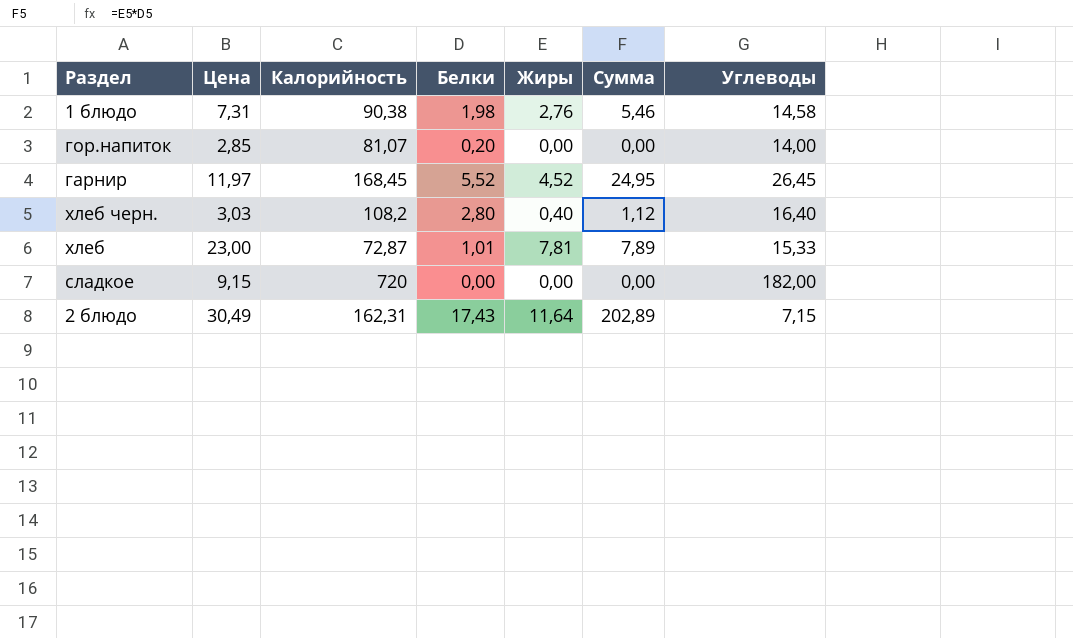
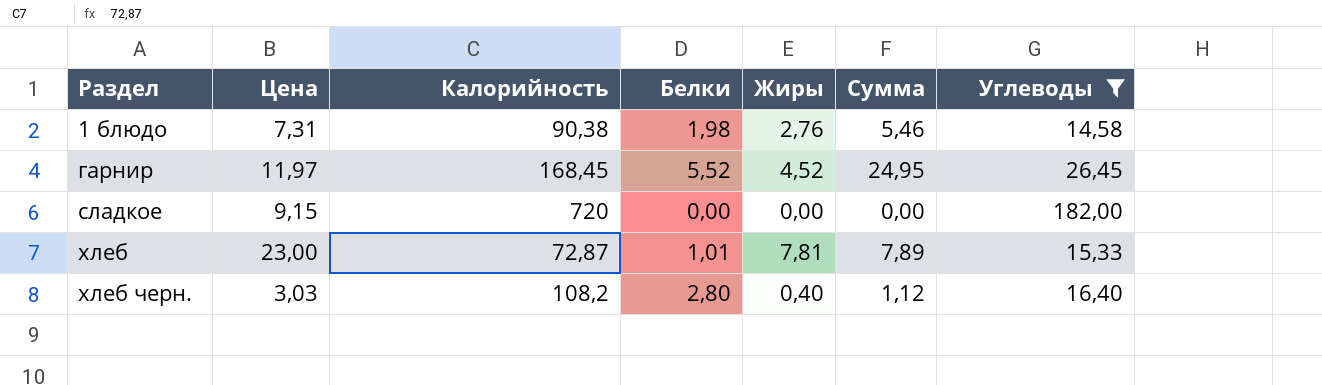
filter: none -> Углеводы >= 14,58
row order: none -> Раздел ascending

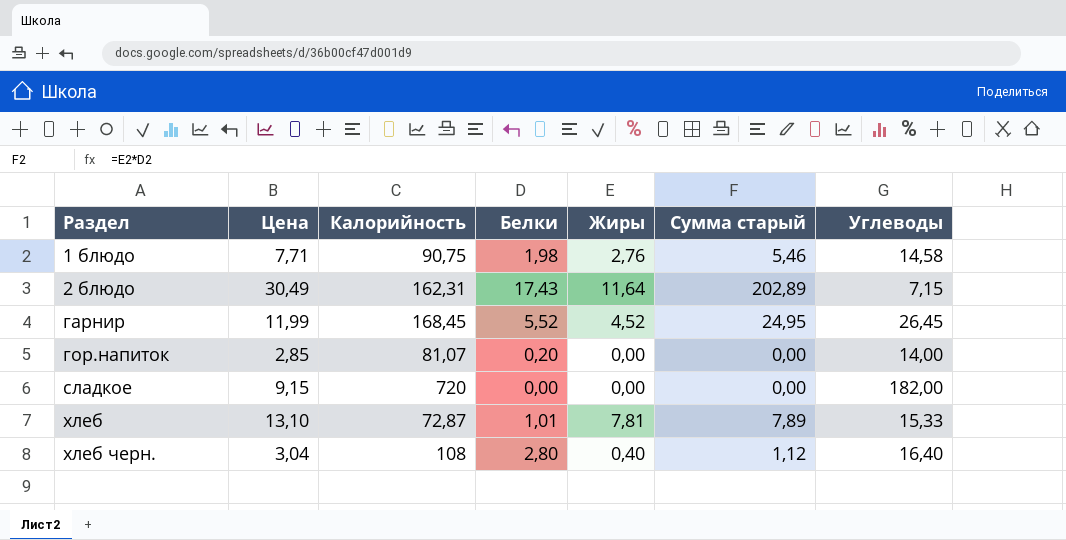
filter: Углеводы >= 14,58 -> none
column name: Сумма -> Сумма старый
1 блюдо | Цена: 7,31 -> 7,71
1 блюдо | Калорийность: 90,38 -> 90,75
гарнир | Цена: 11,97 -> 11,99
хлеб | Цена: 23,00 -> 13,10
хлеб черн. | Цена: 3,03 -> 3,04
хлеб черн. | Калорийность: 108,2 -> 108

